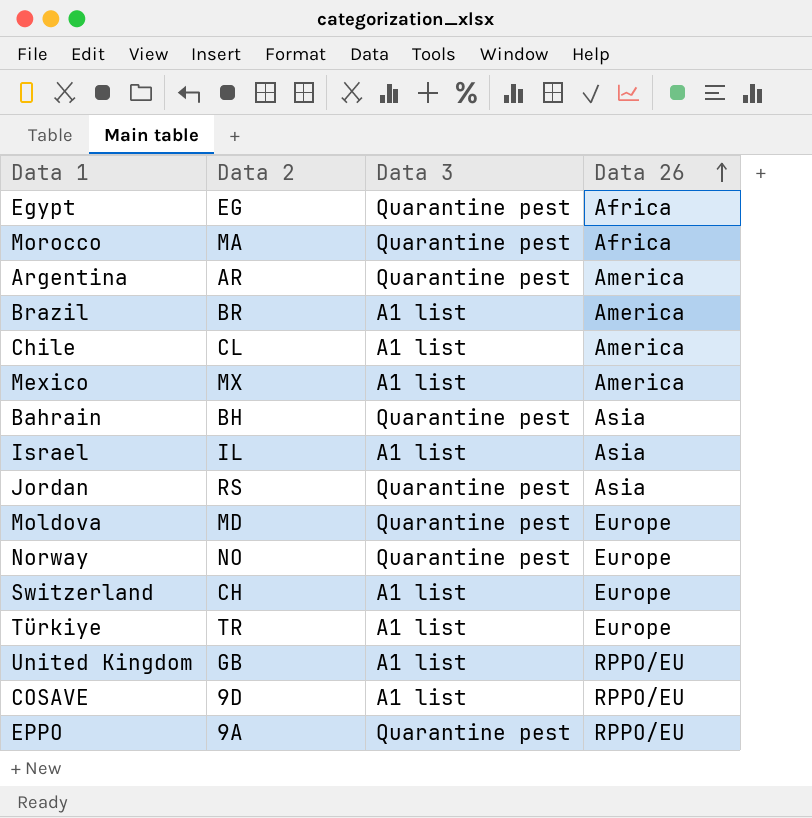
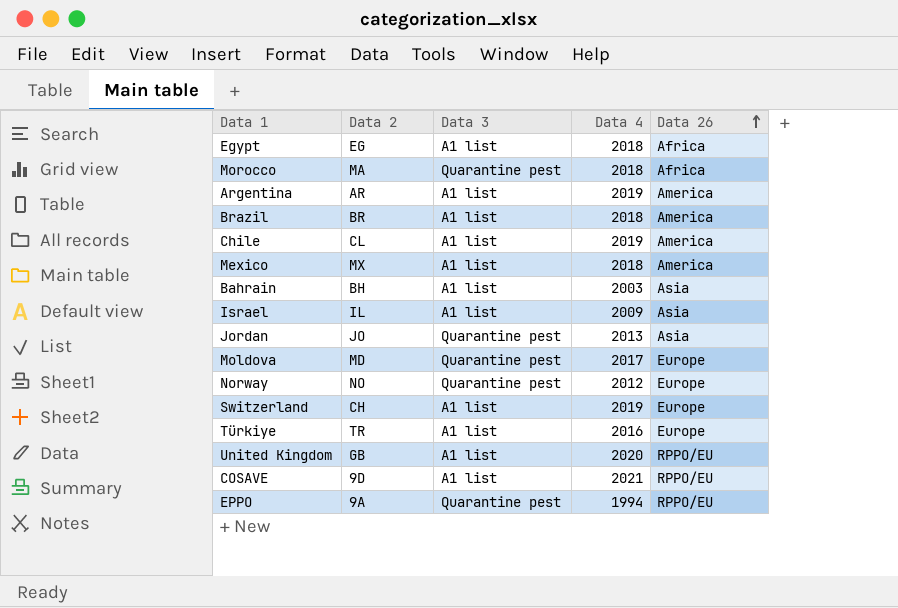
column Data 4 | position: none -> 4
Egypt | Data 3: Quarantine pest -> A1 list
Argentina | Data 3: Quarantine pest -> A1 list
Bahrain | Data 3: Quarantine pest -> A1 list
Jordan | Data 2: RS -> JO

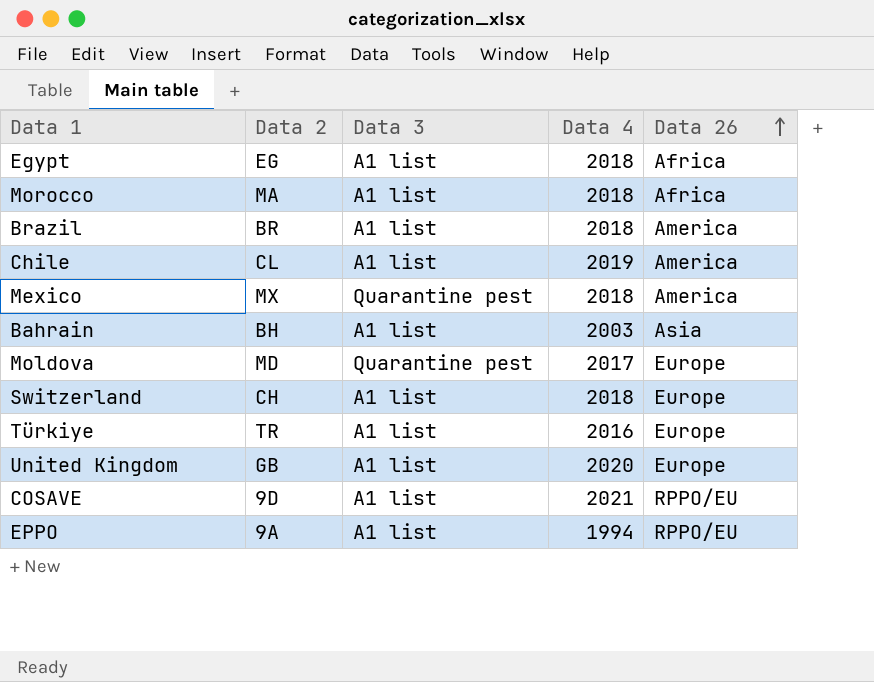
row Argentina: AR | A1 list | 2019 | America -> none
row Israel: IL | A1 list | 2009 | Asia -> none
row Jordan: JO | Quarantine pest | 2013 | Asia -> none
row Norway: NO | Quarantine pest | 2012 | Europe -> none
Morocco | Data 3: Quarantine pest -> A1 list
Mexico | Data 3: A1 list -> Quarantine pest
Switzerland | Data 4: 2019 -> 2018
United Kingdom | Data 26: RPPO/EU -> Europe
EPPO | Data 3: Quarantine pest -> A1 list

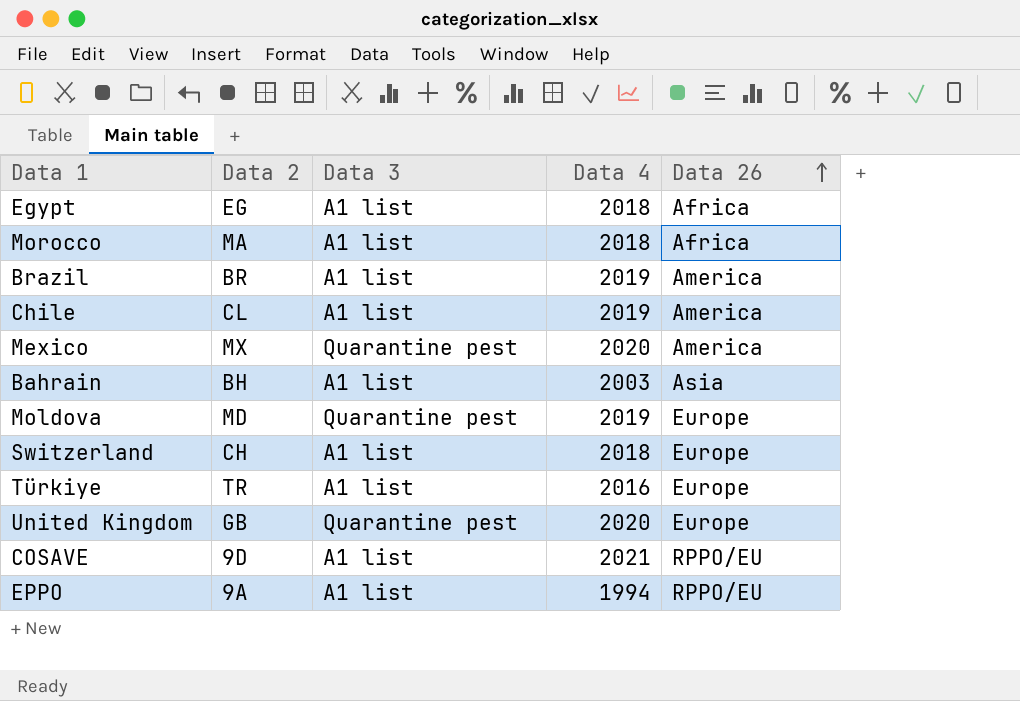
Brazil | Data 4: 2018 -> 2019
Mexico | Data 4: 2018 -> 2020
Moldova | Data 4: 2017 -> 2019
United Kingdom | Data 3: A1 list -> Quarantine pest

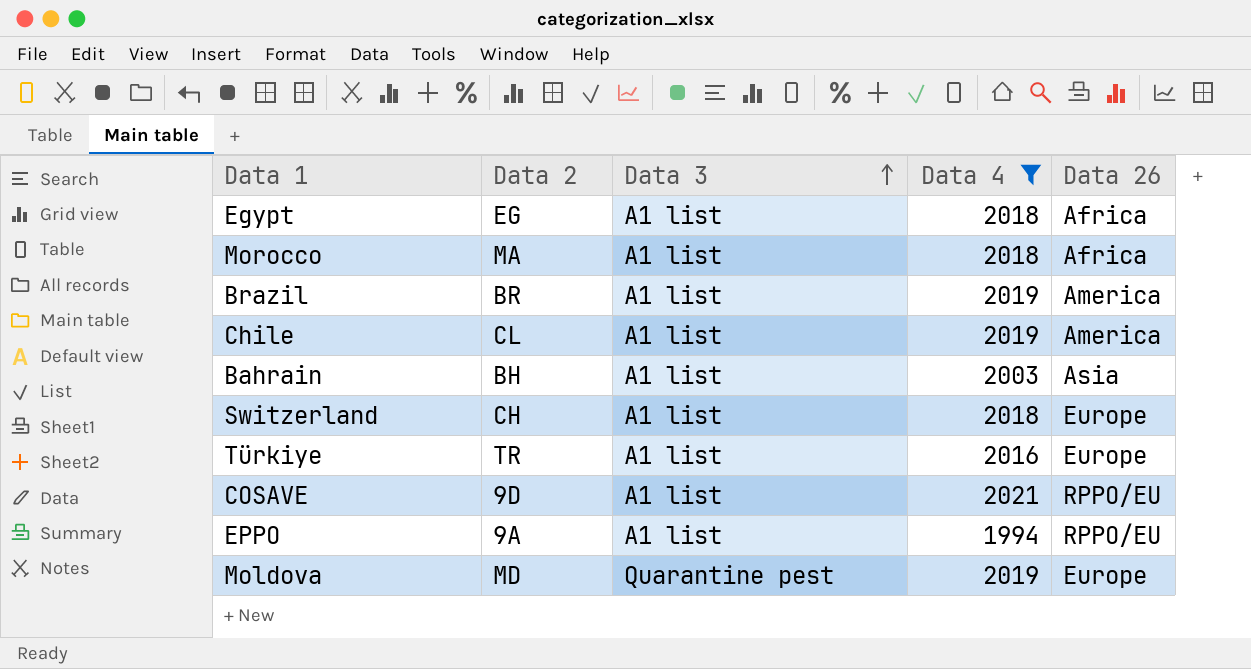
filter: none -> Data 4 != 2020
row order: Data 26 ascending -> Data 3 ascending

